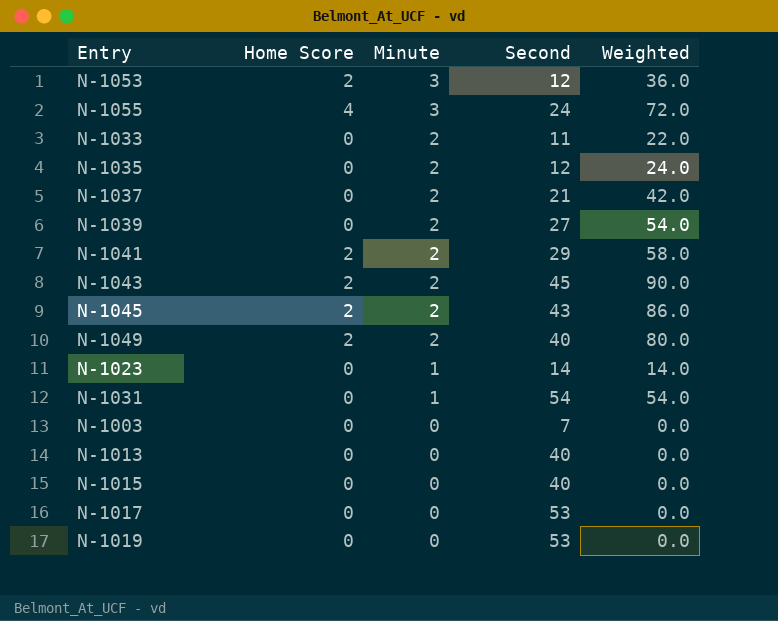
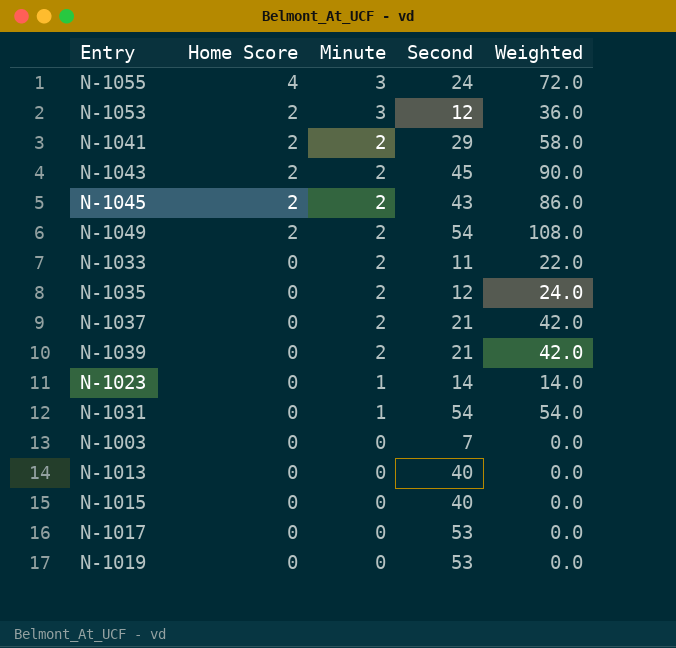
row order: Minute descending -> Home Score descending
N-1049 | Second: 40 -> 54
N-1049 | Weighted: 80.0 -> 108.0
N-1039 | Second: 27 -> 21
N-1039 | Weighted: 54.0 -> 42.0

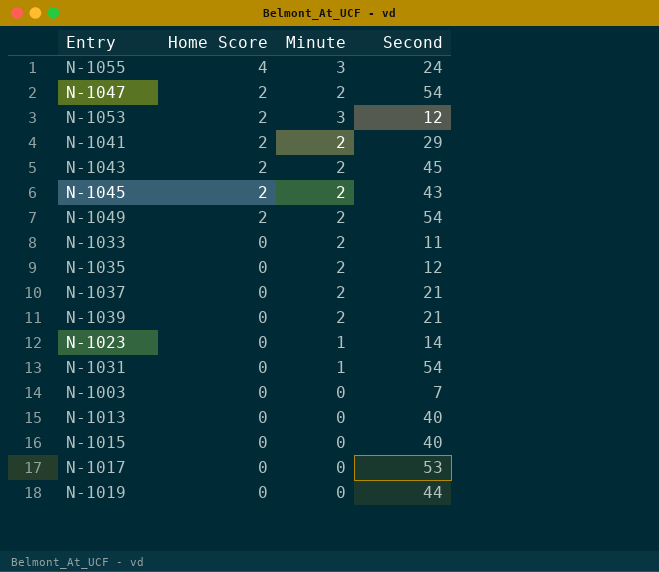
column Weighted | formula: [Minute] * [Second] -> none
row N-1047: none -> 2 | 2 | 54
N-1019 | Second: 53 -> 44

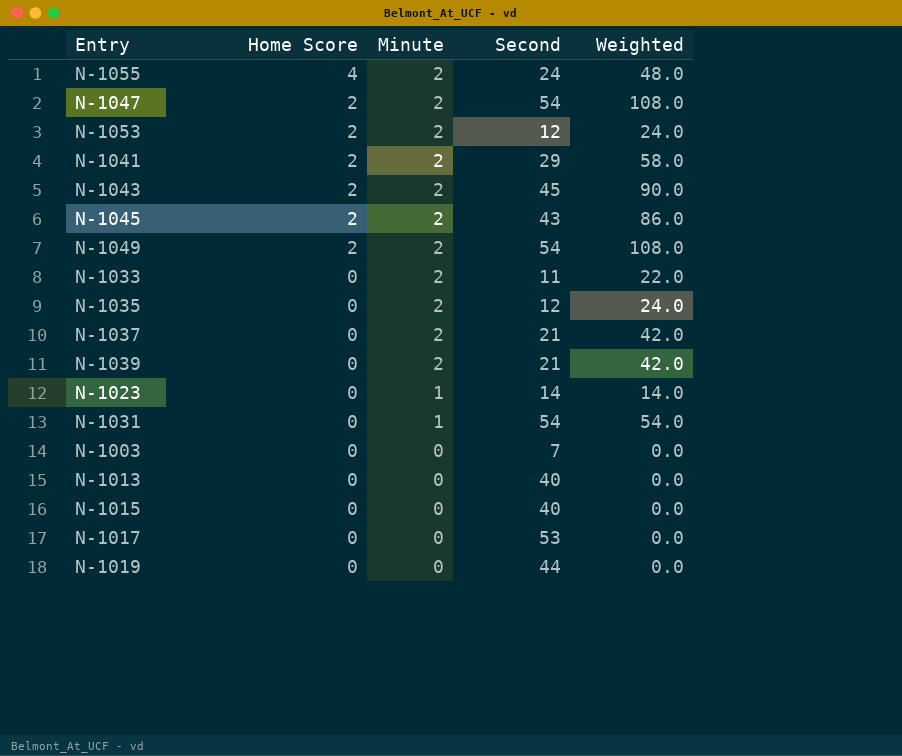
column Weighted | formula: none -> [Minute] * [Second]
N-1055 | Minute: 3 -> 2
N-1053 | Minute: 3 -> 2

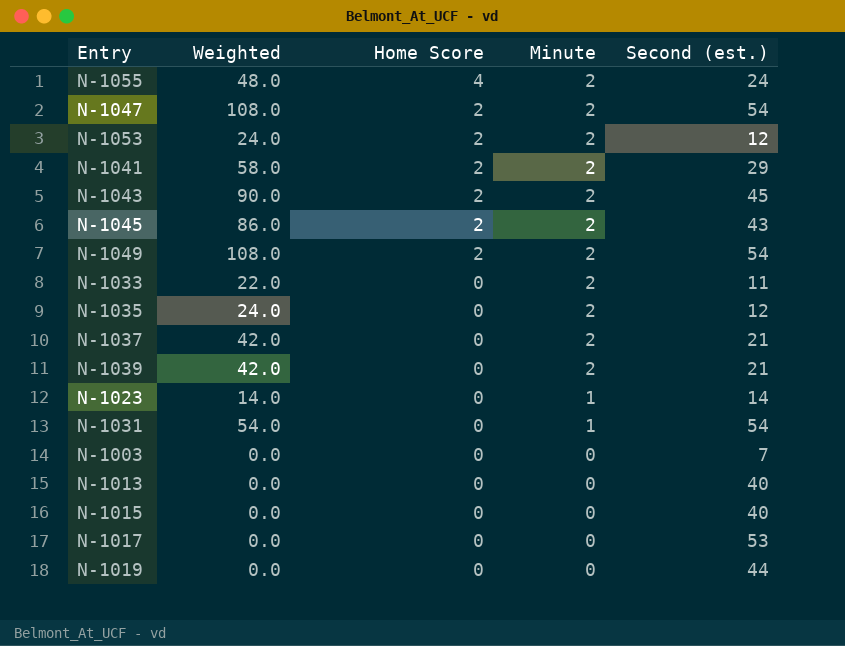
column Weighted | position: 5 -> 2
column name: Second -> Second (est.)

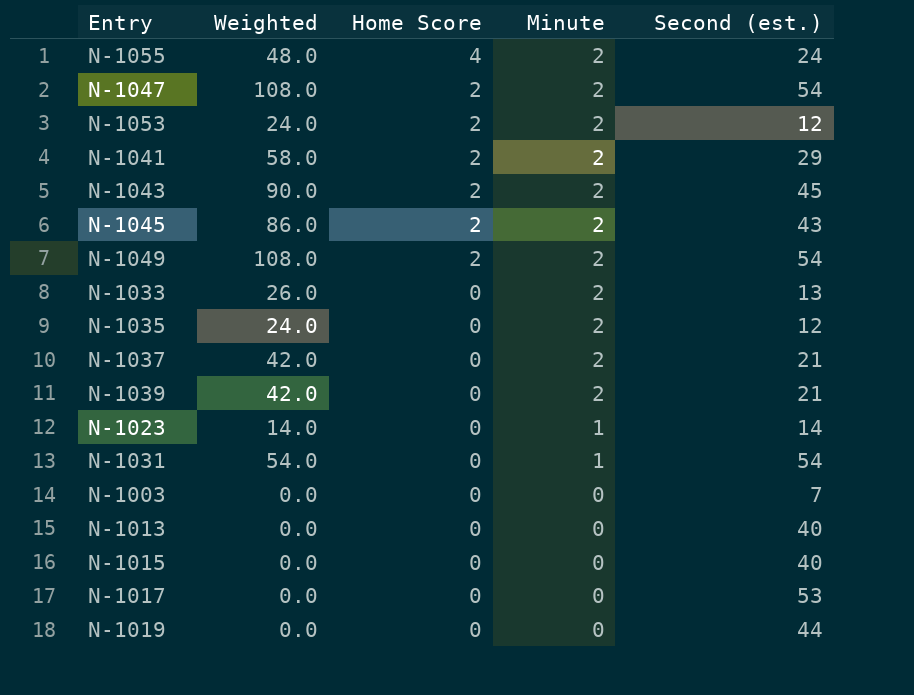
N-1033 | Weighted: 22.0 -> 26.0
N-1033 | Second (est.): 11 -> 13

